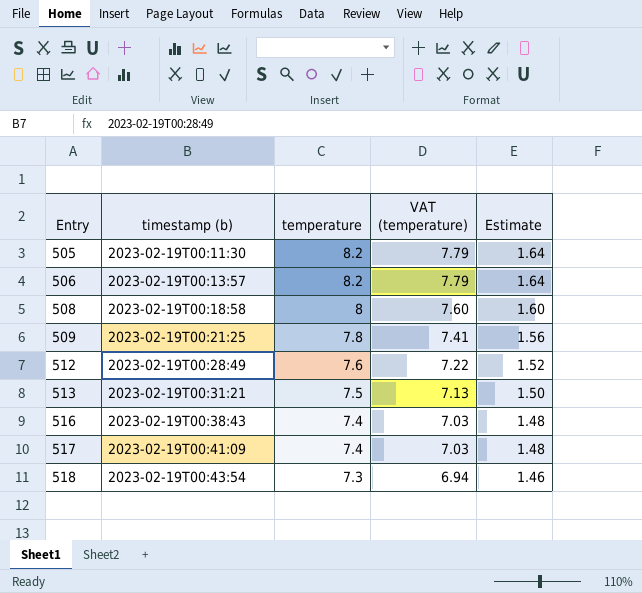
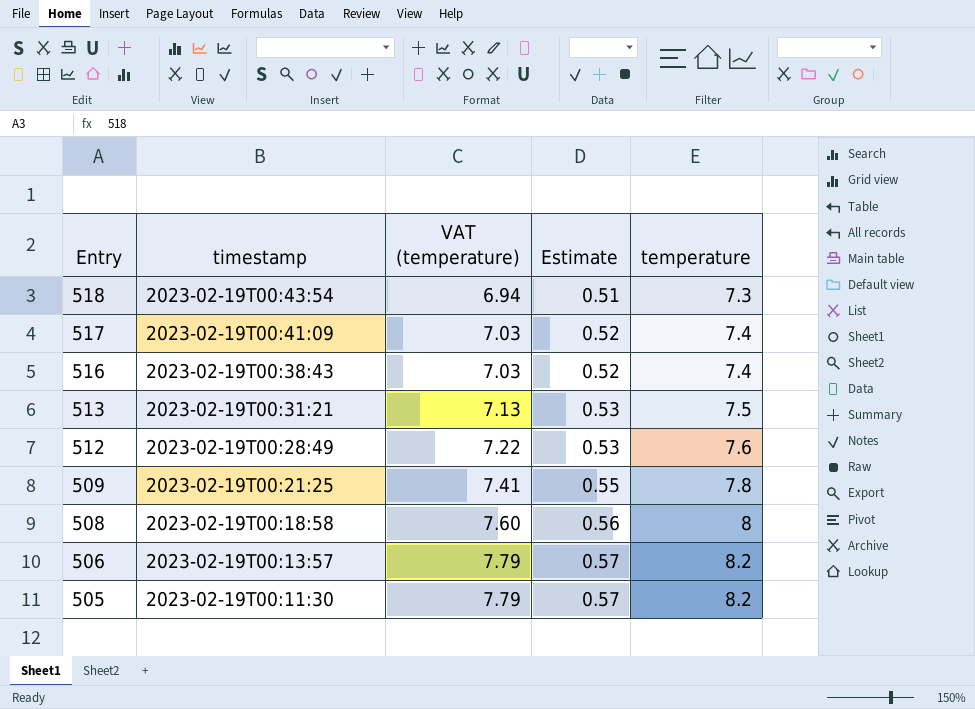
row order: Entry ascending -> Entry descending
column name: timestamp (b) -> timestamp
column Estimate | formula: [temperature] * 0.2 -> [temperature] * 0.07
column temperature | position: 3 -> 5

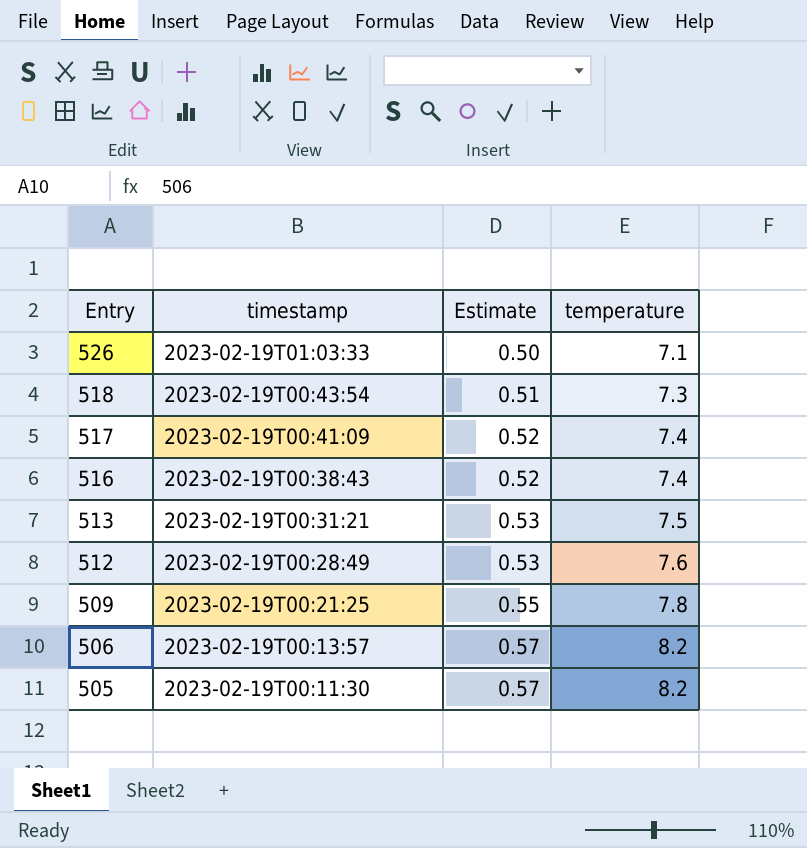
column VAT (temperature) | formula: [temperature] * 0.95 -> none
row 508: 2023-02-19T00:18:58 | 7.60 | 0.56 | 8 -> none
row 526: none -> 2023-02-19T01:03:33 | 0.50 | 7.1

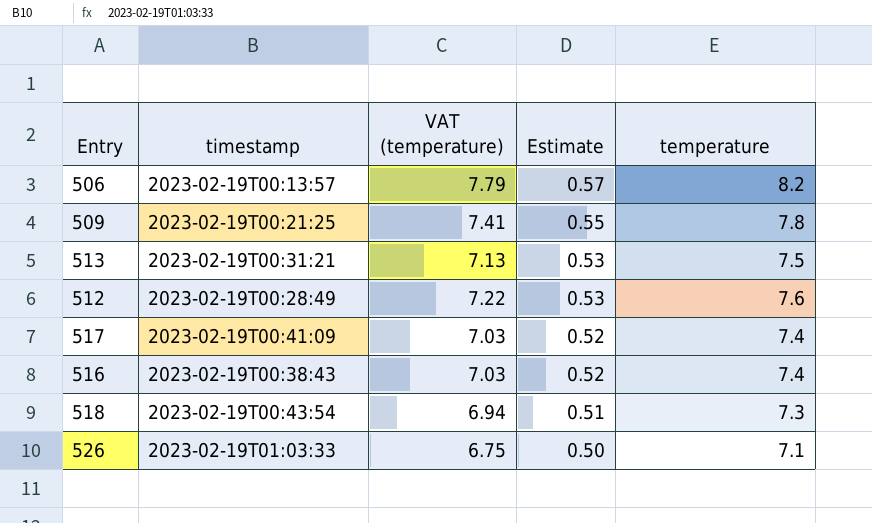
row order: Entry descending -> Estimate descending
column VAT (temperature) | formula: none -> [temperature] * 0.95
row 505: 2023-02-19T00:11:30 | 0.57 | 8.2 -> none

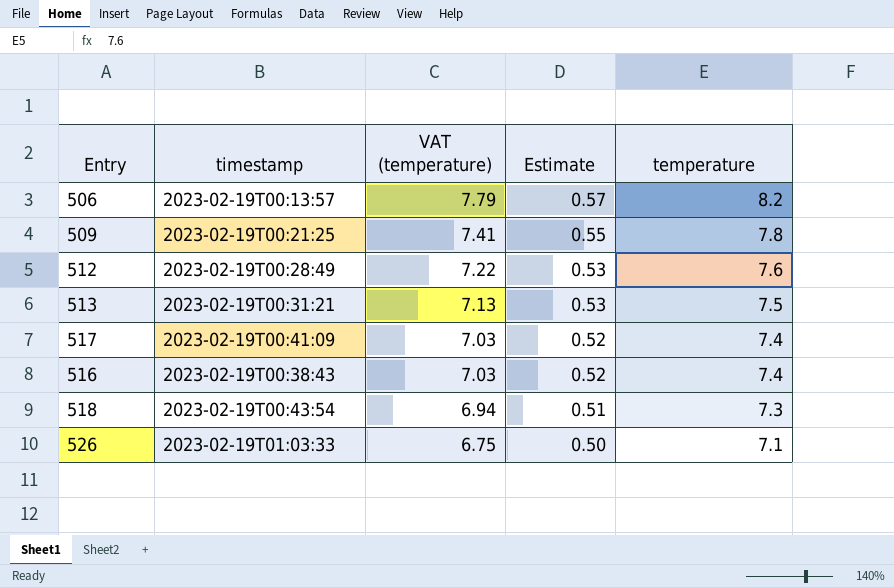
row order: Estimate descending -> VAT (temperature) descending

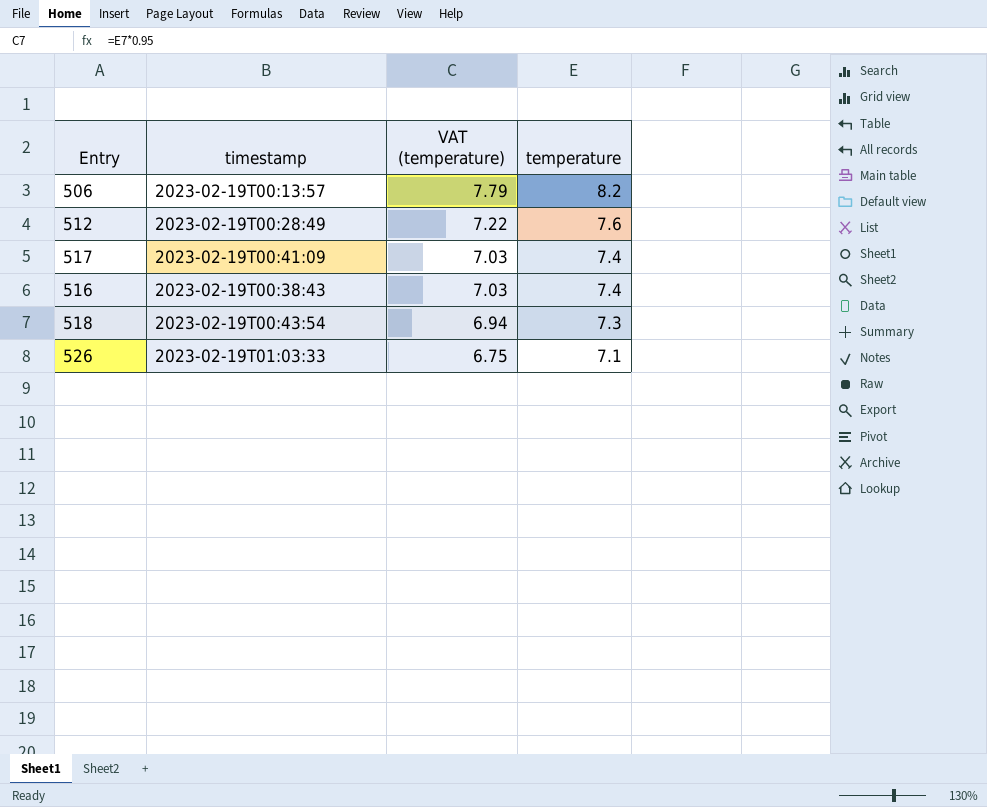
column Estimate | formula: [temperature] * 0.07 -> none
row 509: 2023-02-19T00:21:25 | 7.41 | 0.55 | 7.8 -> none
row 513: 2023-02-19T00:31:21 | 7.13 | 0.53 | 7.5 -> none

